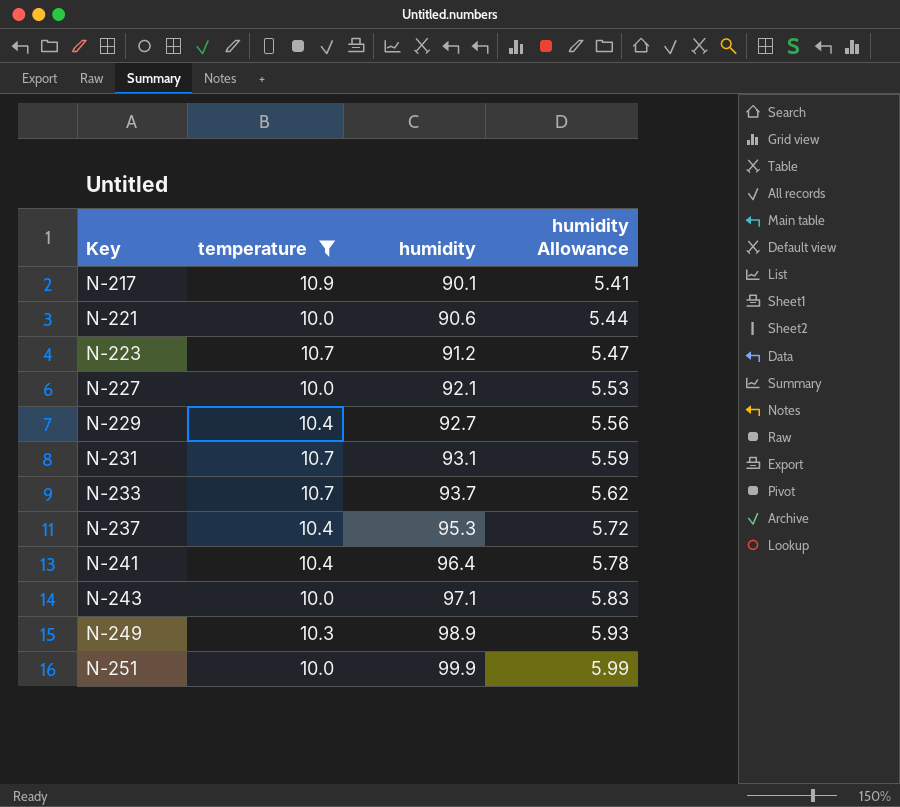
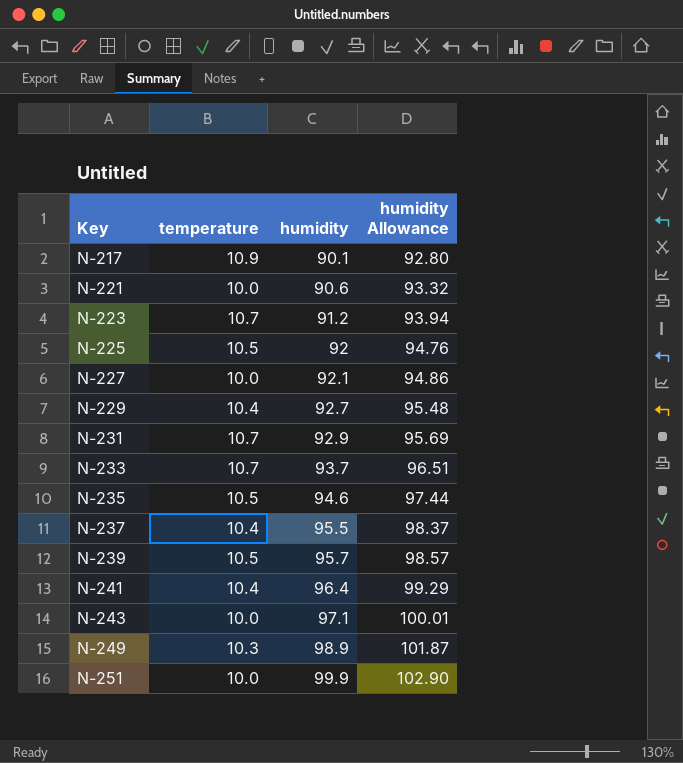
filter: temperature != 10.5 -> none
column humidity Allowance | formula: [humidity] * 0.06 -> [humidity] * 1.03
N-231 | humidity: 93.1 -> 92.9
N-237 | humidity: 95.3 -> 95.5

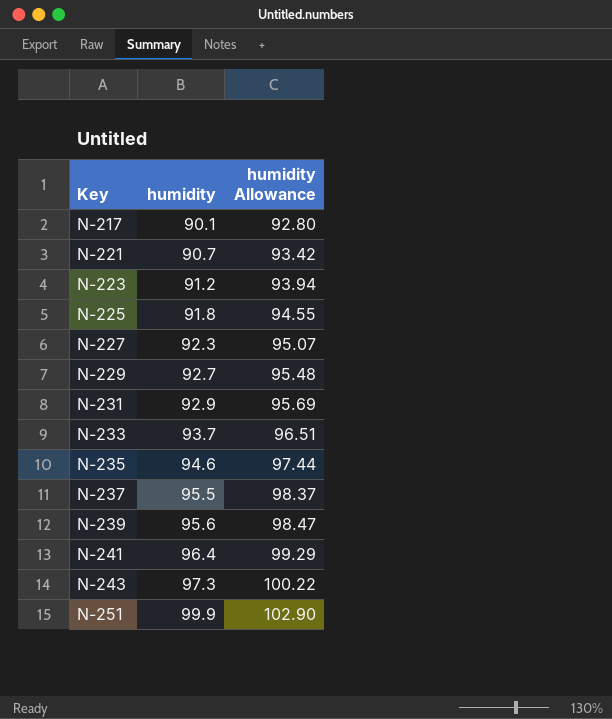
column temperature | position: 2 -> none
row N-249: 10.3 | 98.9 | 101.87 -> none
N-221 | humidity: 90.6 -> 90.7
N-221 | humidity Allowance: 93.32 -> 93.42
N-225 | humidity: 92 -> 91.8
N-225 | humidity Allowance: 94.76 -> 94.55
N-227 | humidity: 92.1 -> 92.3
N-227 | humidity Allowance: 94.86 -> 95.07
N-239 | humidity: 95.7 -> 95.6
N-239 | humidity Allowance: 98.57 -> 98.47
N-243 | humidity: 97.1 -> 97.3
N-243 | humidity Allowance: 100.01 -> 100.22

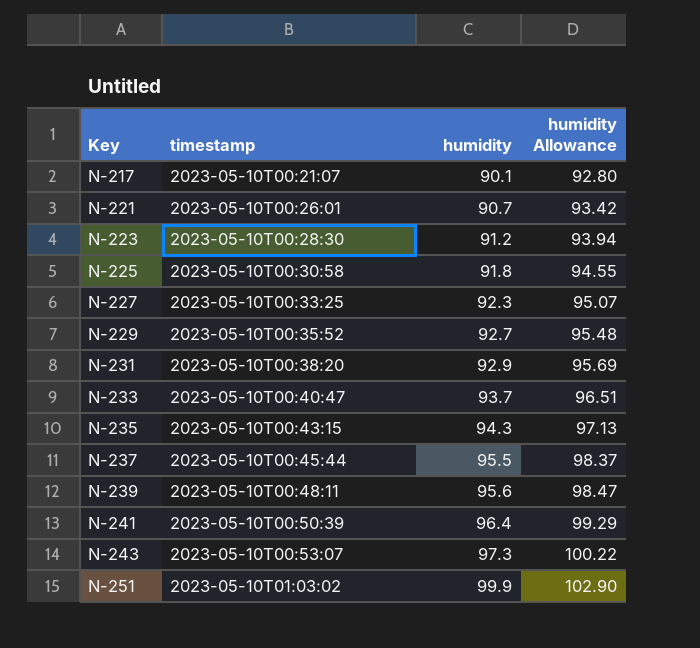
column timestamp | position: none -> 2
N-235 | humidity: 94.6 -> 94.3
N-235 | humidity Allowance: 97.44 -> 97.13

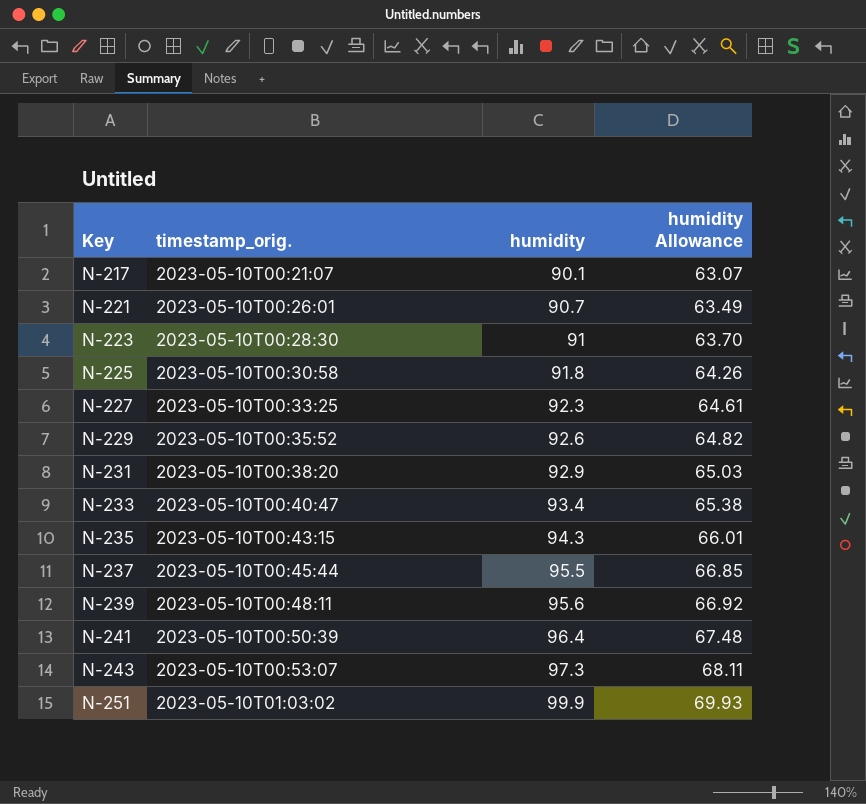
column name: timestamp -> timestamp_orig.
column humidity Allowance | formula: [humidity] * 1.03 -> [humidity] * 0.7
N-223 | humidity: 91.2 -> 91
N-229 | humidity: 92.7 -> 92.6
N-233 | humidity: 93.7 -> 93.4

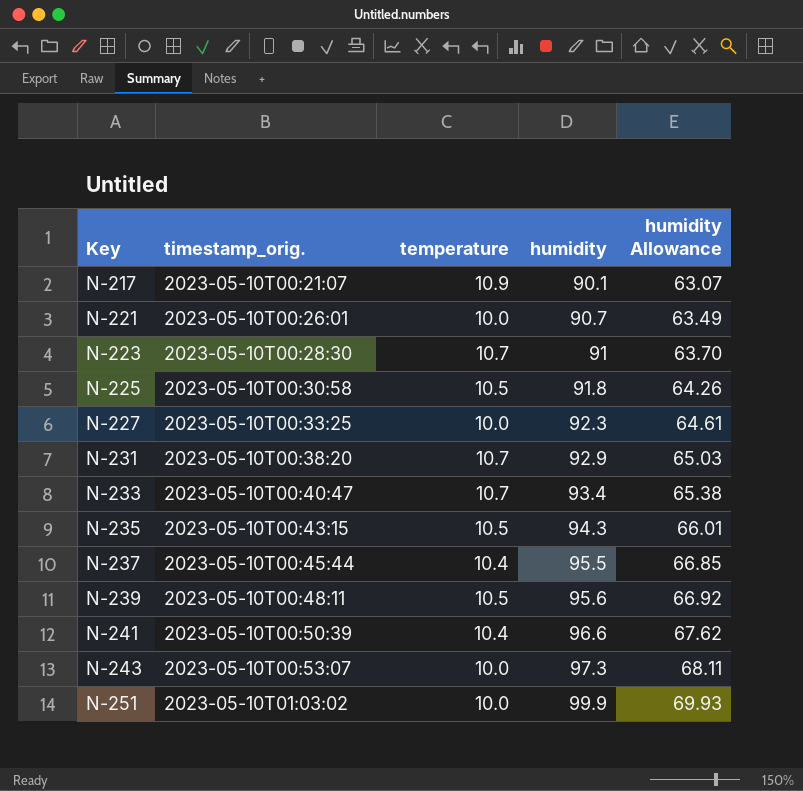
column temperature | position: none -> 3
row N-229: 2023-05-10T00:35:52 | 92.6 | 64.82 -> none
N-241 | humidity: 96.4 -> 96.6
N-241 | humidity Allowance: 67.48 -> 67.62

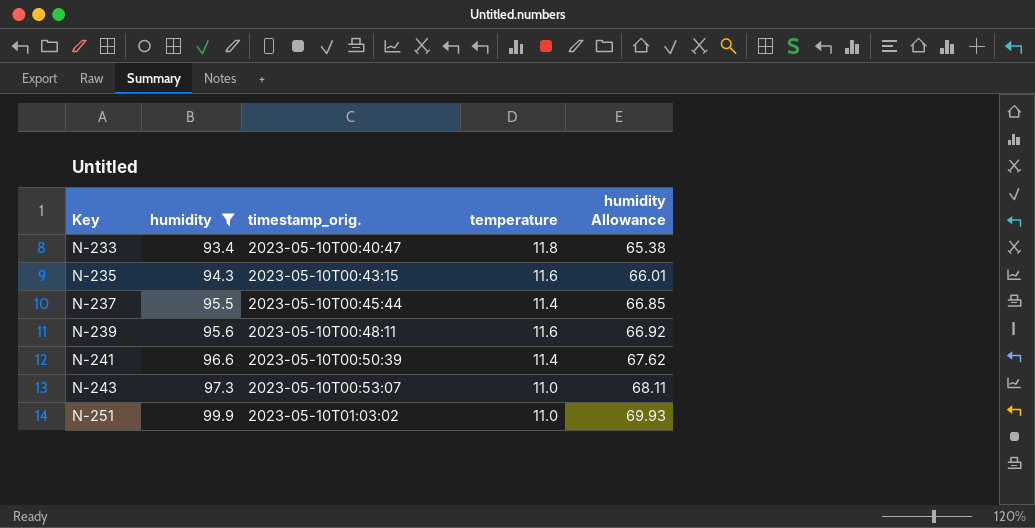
filter: none -> humidity >= 93.4
column humidity | position: 4 -> 2
N-233 | temperature: 10.7 -> 11.8
N-235 | temperature: 10.5 -> 11.6
N-237 | temperature: 10.4 -> 11.4
N-239 | temperature: 10.5 -> 11.6
N-241 | temperature: 10.4 -> 11.4
N-243 | temperature: 10.0 -> 11.0
N-251 | temperature: 10.0 -> 11.0

